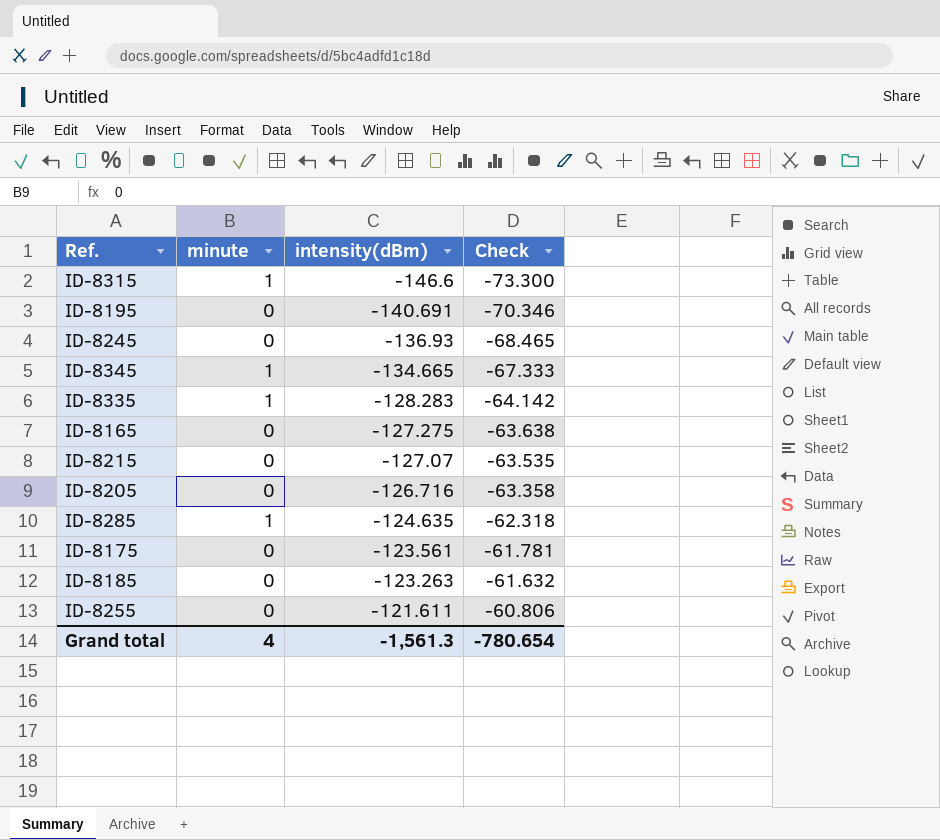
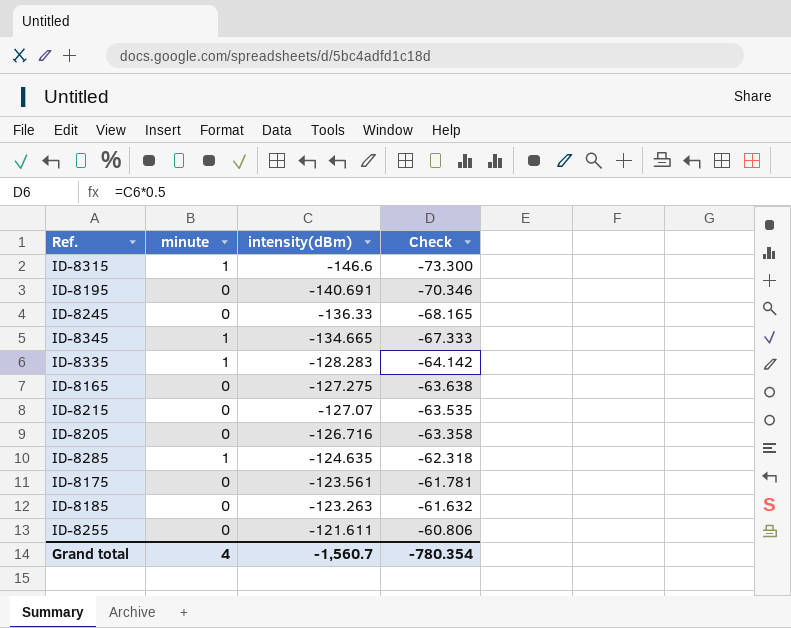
ID-8245 | intensity(dBm): -136.93 -> -136.33
ID-8245 | Check: -68.465 -> -68.165
Grand total | intensity(dBm): -1,561.3 -> -1,560.7
Grand total | Check: -780.654 -> -780.354

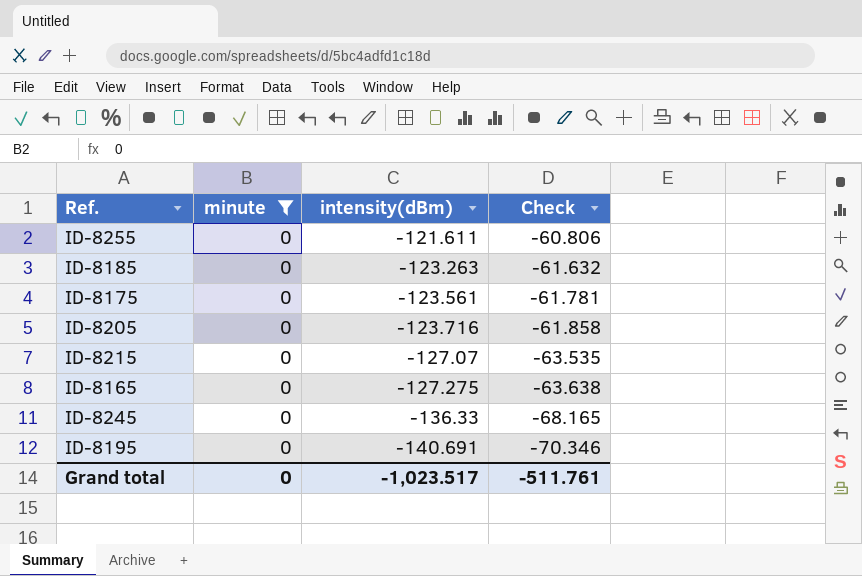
filter: none -> minute = 0
row order: intensity(dBm) ascending -> intensity(dBm) descending
ID-8205 | intensity(dBm): -126.716 -> -123.716
ID-8205 | Check: -63.358 -> -61.858
Grand total | minute: 4 -> 0
Grand total | intensity(dBm): -1,560.7 -> -1,023.517
Grand total | Check: -780.354 -> -511.761

